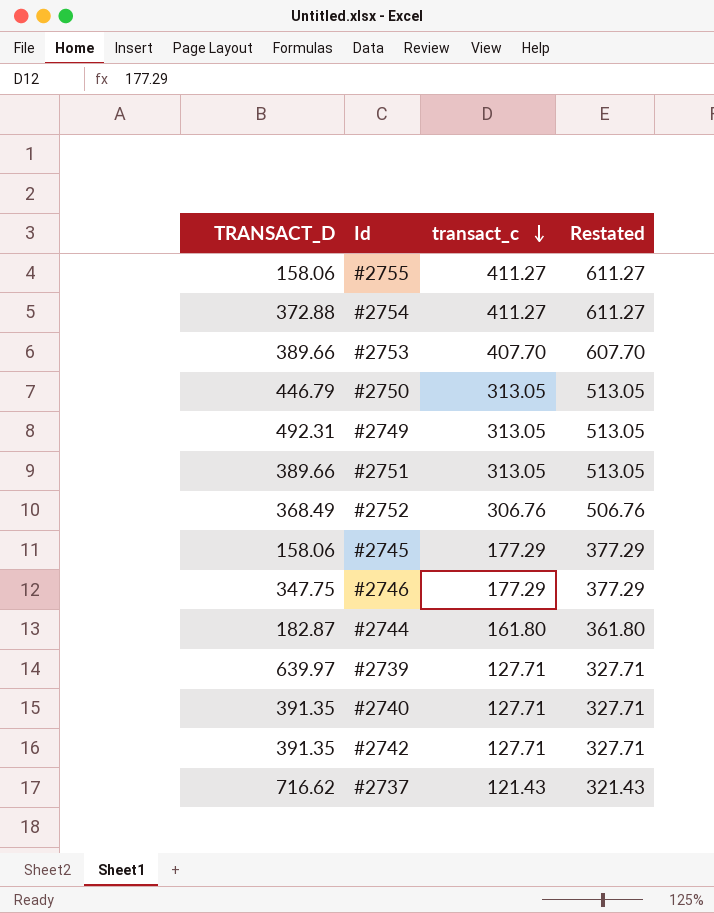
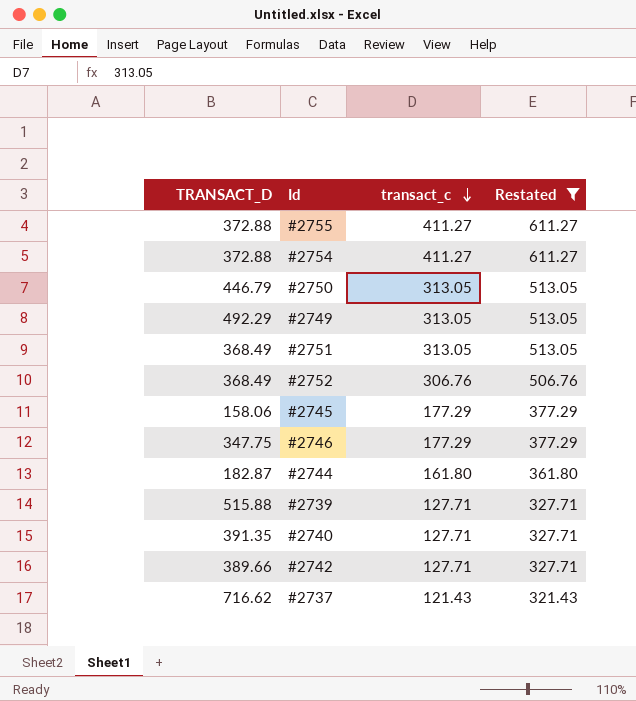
filter: none -> Restated != 607.70
#2755 | TRANSACT_D: 158.06 -> 372.88
#2749 | TRANSACT_D: 492.31 -> 492.29
#2751 | TRANSACT_D: 389.66 -> 368.49
#2739 | TRANSACT_D: 639.97 -> 515.88
#2742 | TRANSACT_D: 391.35 -> 389.66

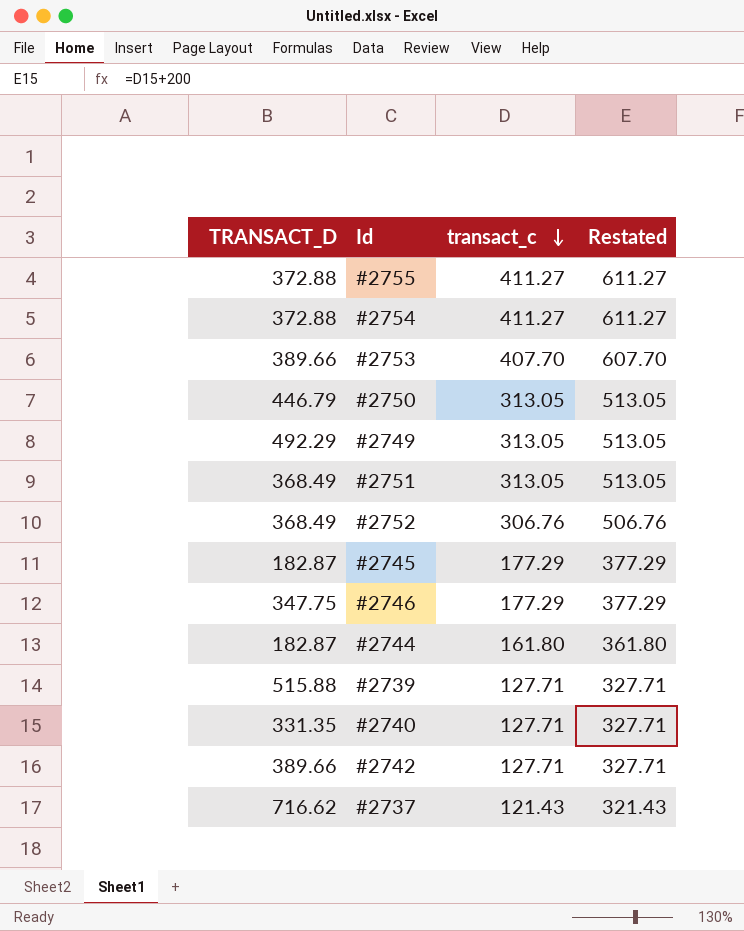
filter: Restated != 607.70 -> none
#2745 | TRANSACT_D: 158.06 -> 182.87
#2740 | TRANSACT_D: 391.35 -> 331.35

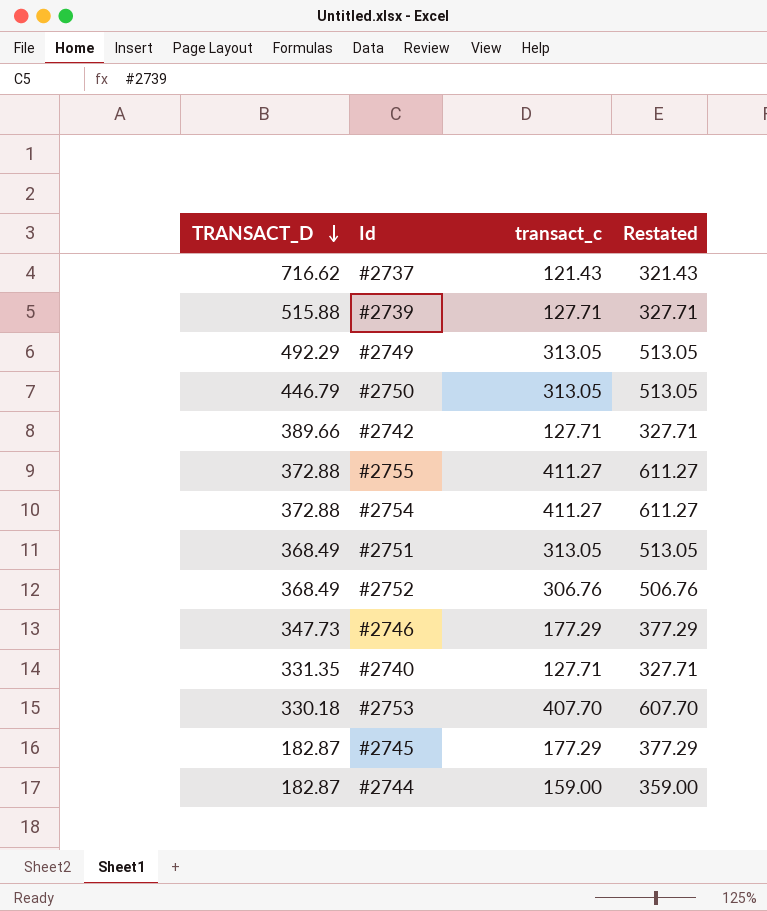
row order: transact_c descending -> TRANSACT_D descending
#2746 | TRANSACT_D: 347.75 -> 347.73
#2753 | TRANSACT_D: 389.66 -> 330.18
#2744 | transact_c: 161.80 -> 159.00
#2744 | Restated: 361.80 -> 359.00

